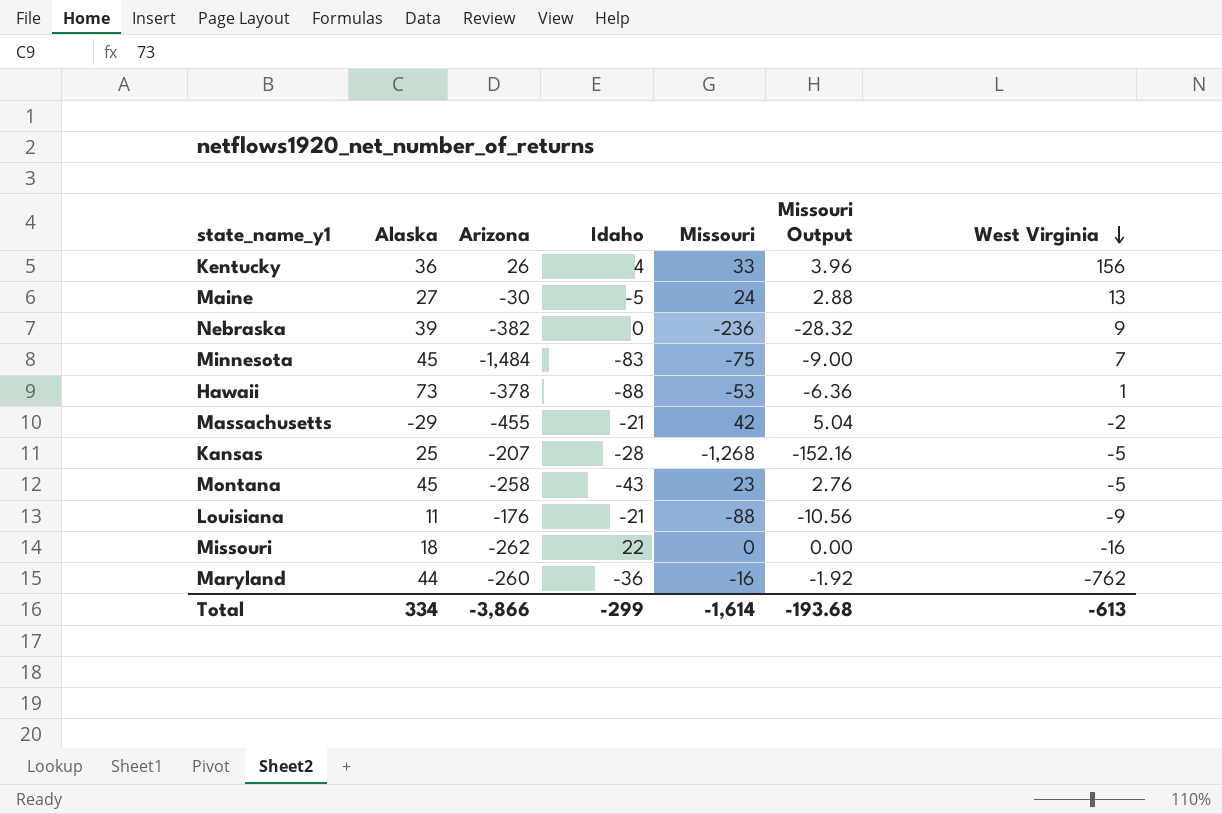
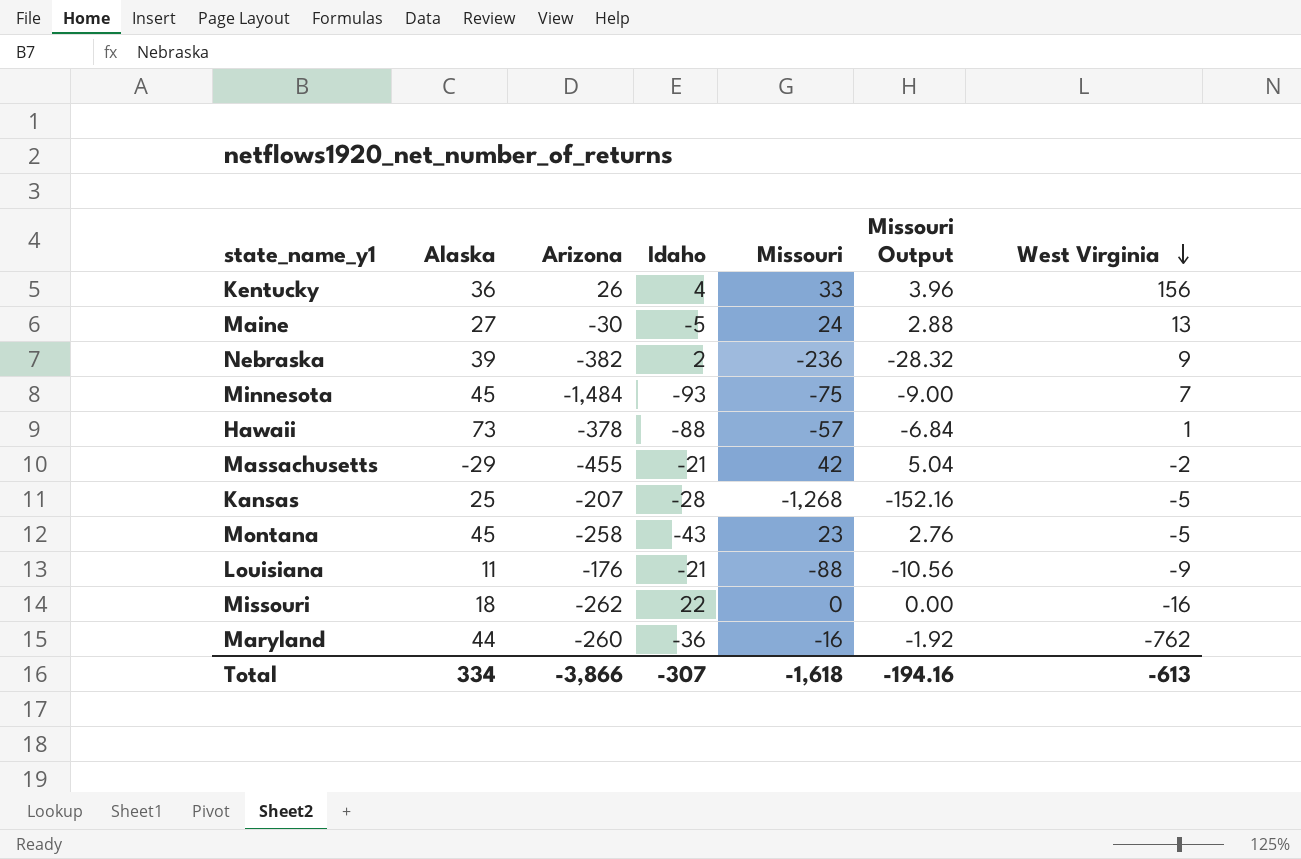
Nebraska | Idaho: 0 -> 2
Minnesota | Idaho: -83 -> -93
Hawaii | Missouri: -53 -> -57
Hawaii | Missouri Output: -6.36 -> -6.84
Total | Idaho: -299 -> -307
Total | Missouri: -1,614 -> -1,618
Total | Missouri Output: -193.68 -> -194.16

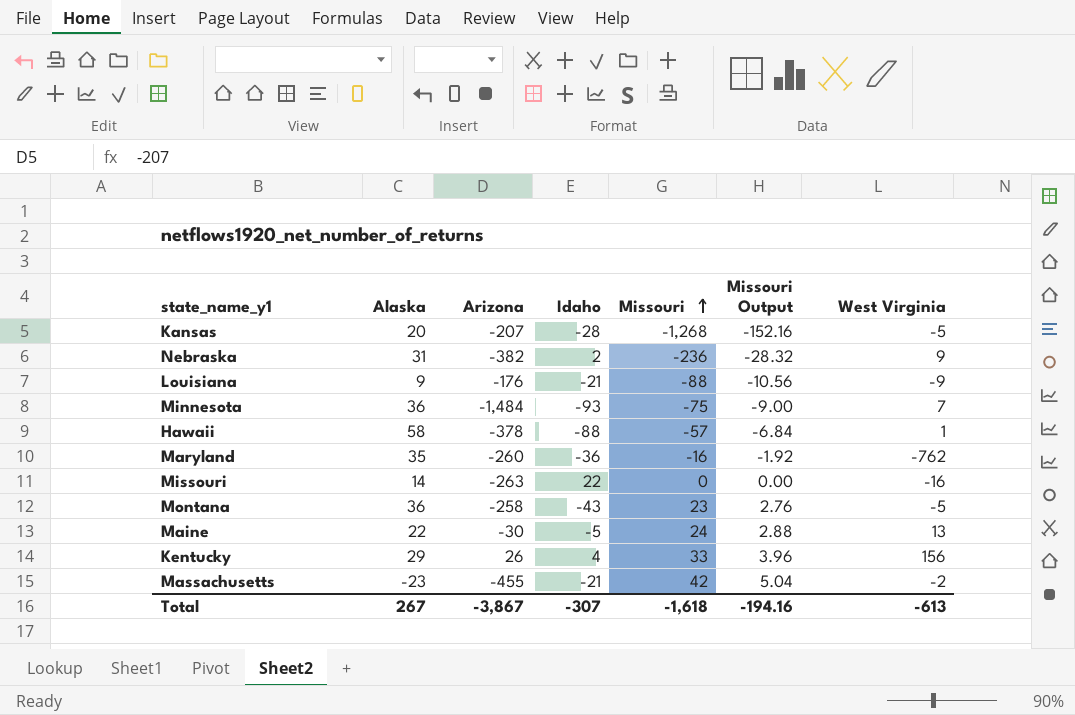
row order: West Virginia descending -> Missouri ascending
Kansas | Alaska: 25 -> 20
Nebraska | Alaska: 39 -> 31
Louisiana | Alaska: 11 -> 9
Minnesota | Alaska: 45 -> 36
Hawaii | Alaska: 73 -> 58
Maryland | Alaska: 44 -> 35
Missouri | Alaska: 18 -> 14
Missouri | Arizona: -262 -> -263
Montana | Alaska: 45 -> 36
Maine | Alaska: 27 -> 22
Kentucky | Alaska: 36 -> 29
Massachusetts | Alaska: -29 -> -23
Total | Alaska: 334 -> 267
Total | Arizona: -3,866 -> -3,867

